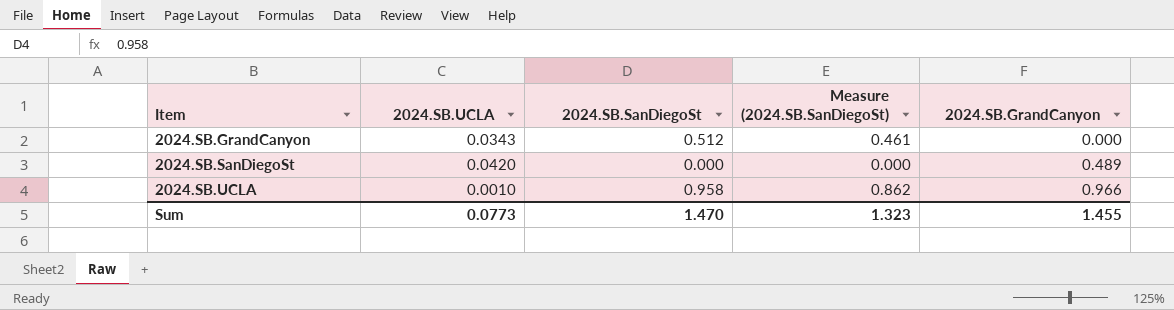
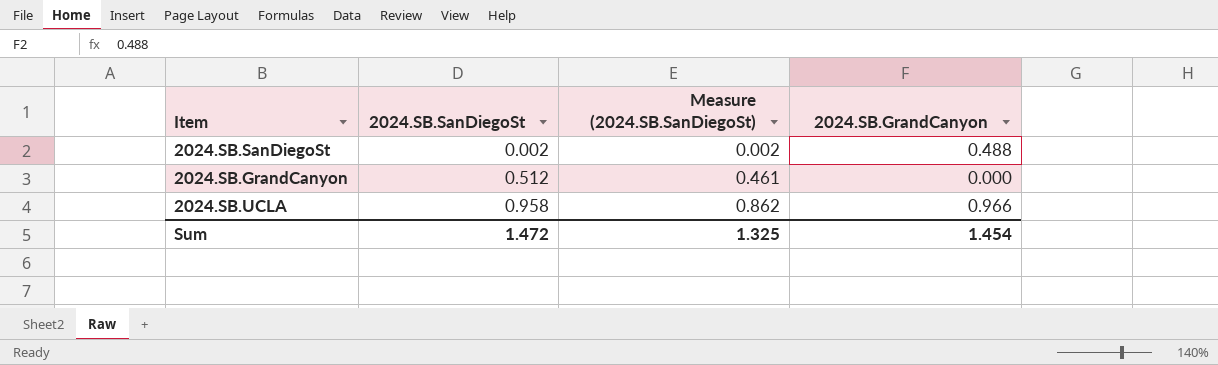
row order: Item ascending -> 2024.SB.SanDiegoSt ascending
column 2024.SB.UCLA | position: 2 -> none
2024.SB.SanDiegoSt | 2024.SB.SanDiegoSt: 0.000 -> 0.002
2024.SB.SanDiegoSt | Measure (2024.SB.SanDiegoSt): 0.000 -> 0.002
2024.SB.SanDiegoSt | 2024.SB.GrandCanyon: 0.489 -> 0.488
Sum | 2024.SB.SanDiegoSt: 1.470 -> 1.472
Sum | Measure (2024.SB.SanDiegoSt): 1.323 -> 1.325
Sum | 2024.SB.GrandCanyon: 1.455 -> 1.454

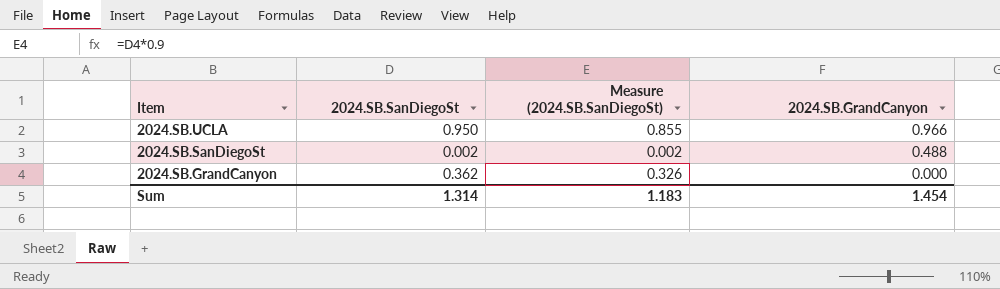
row order: 2024.SB.SanDiegoSt ascending -> Item descending
2024.SB.UCLA | 2024.SB.SanDiegoSt: 0.958 -> 0.950
2024.SB.UCLA | Measure (2024.SB.SanDiegoSt): 0.862 -> 0.855
2024.SB.GrandCanyon | 2024.SB.SanDiegoSt: 0.512 -> 0.362
2024.SB.GrandCanyon | Measure (2024.SB.SanDiegoSt): 0.461 -> 0.326
Sum | 2024.SB.SanDiegoSt: 1.472 -> 1.314
Sum | Measure (2024.SB.SanDiegoSt): 1.325 -> 1.183

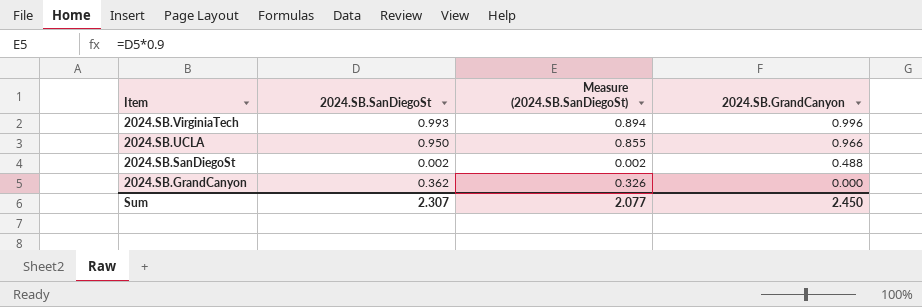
row 2024.SB.VirginiaTech: none -> 0.993 | 0.894 | 0.996
Sum | 2024.SB.SanDiegoSt: 1.314 -> 2.307
Sum | Measure (2024.SB.SanDiegoSt): 1.183 -> 2.077
Sum | 2024.SB.GrandCanyon: 1.454 -> 2.450

